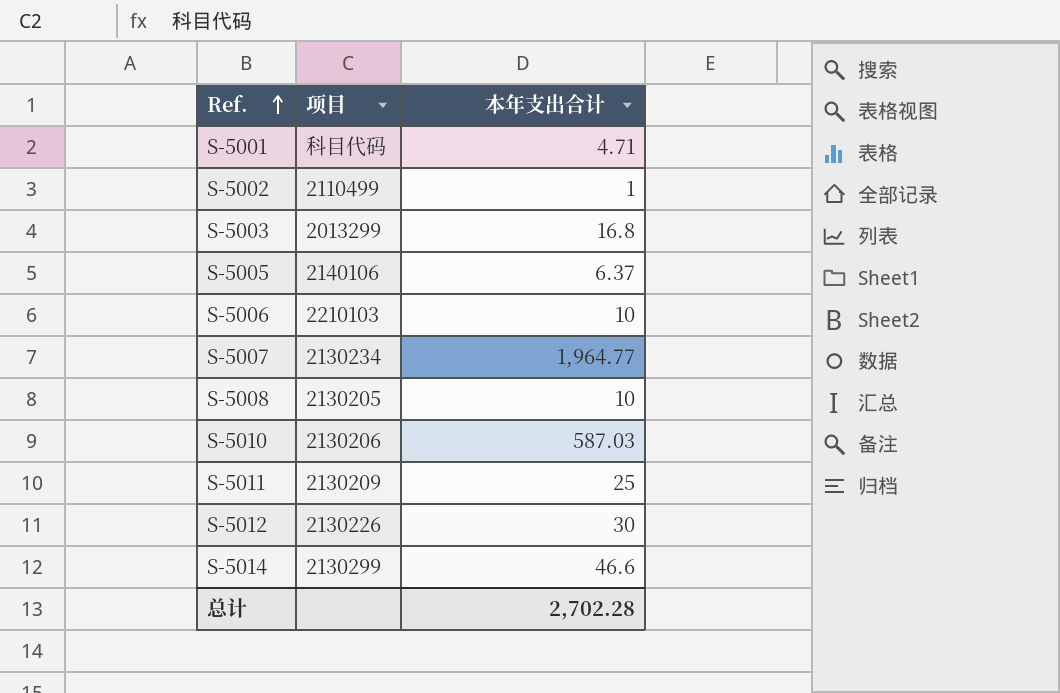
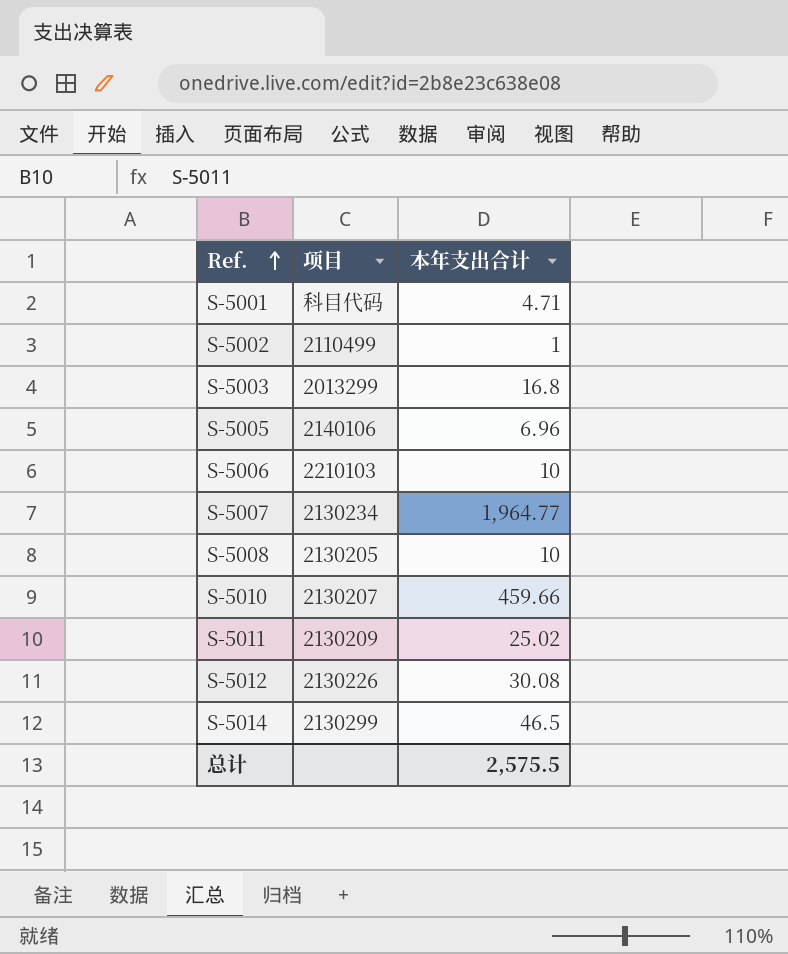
S-5005 | 本年支出合计: 6.37 -> 6.96
S-5010 | 项目: 2130206 -> 2130207
S-5010 | 本年支出合计: 587.03 -> 459.66
S-5011 | 本年支出合计: 25 -> 25.02
S-5012 | 本年支出合计: 30 -> 30.08
S-5014 | 本年支出合计: 46.6 -> 46.5
总计 | 本年支出合计: 2,702.28 -> 2,575.5

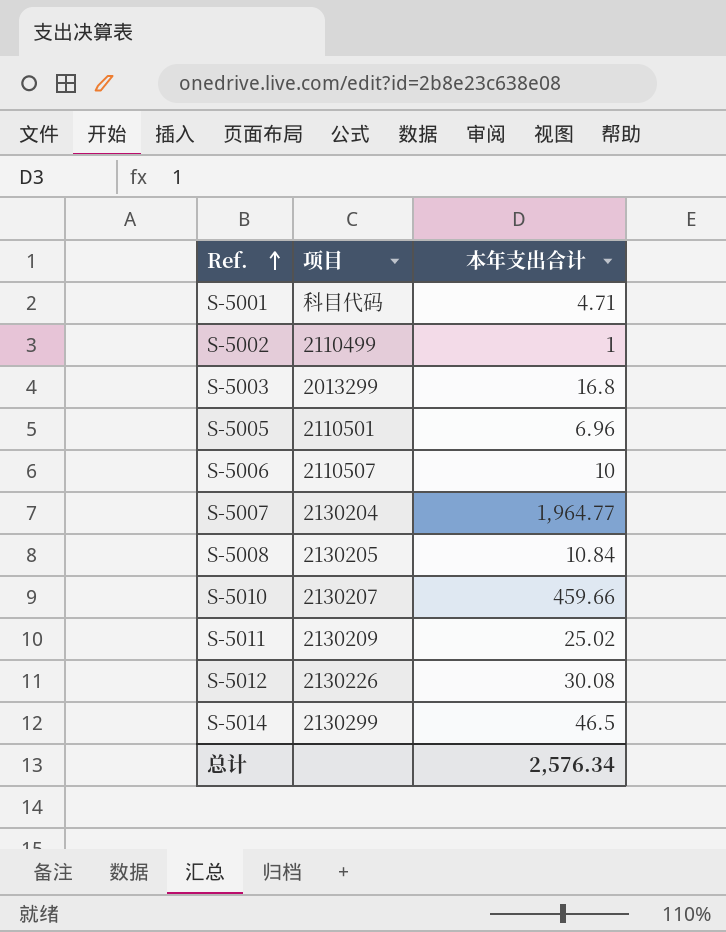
S-5005 | 项目: 2140106 -> 2110501
S-5006 | 项目: 2210103 -> 2110507
S-5007 | 项目: 2130234 -> 2130204
S-5008 | 本年支出合计: 10 -> 10.84
总计 | 本年支出合计: 2,575.5 -> 2,576.34

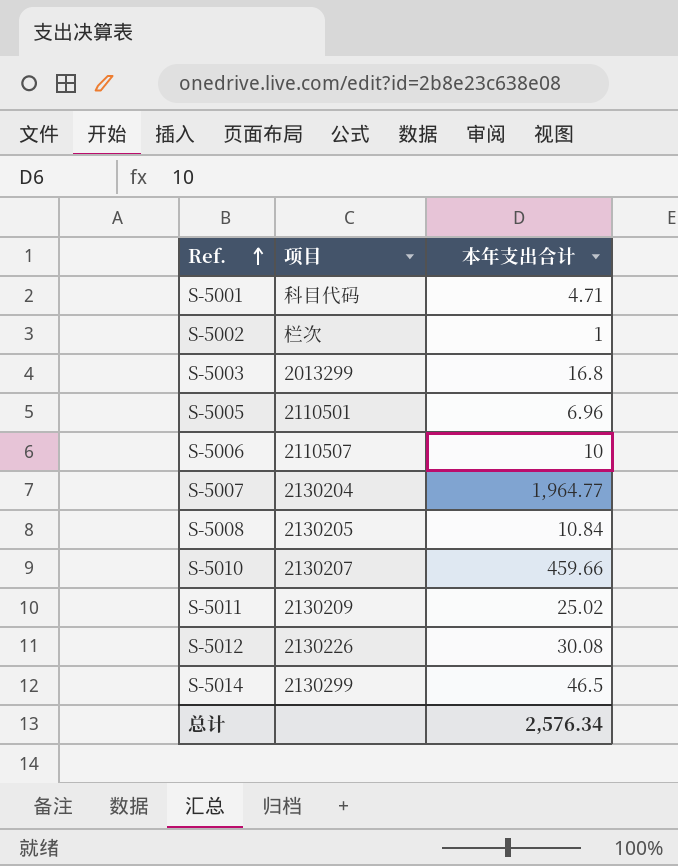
S-5002 | 项目: 2110499 -> 栏次

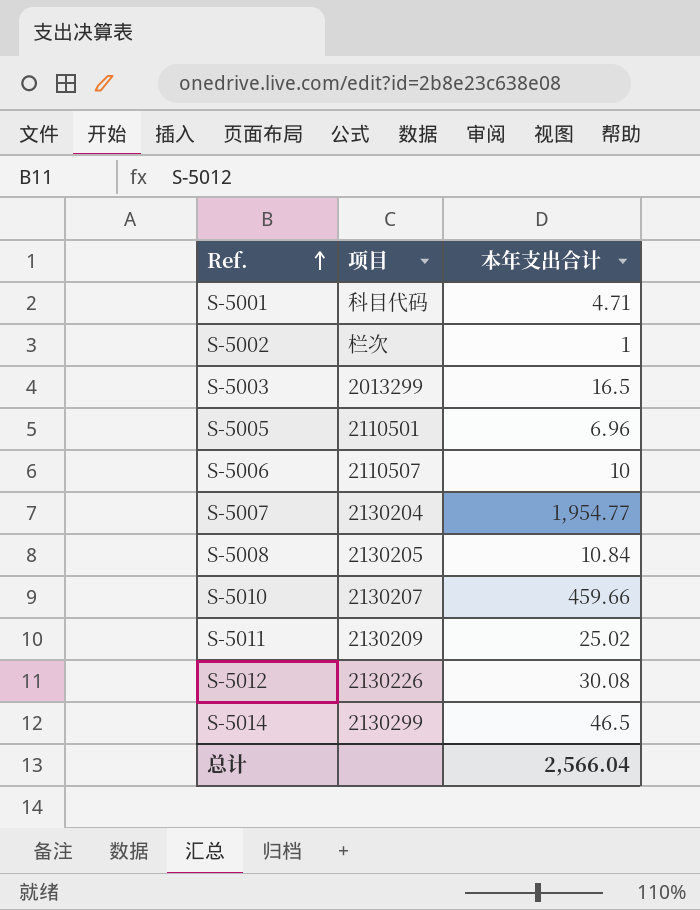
S-5003 | 本年支出合计: 16.8 -> 16.5
S-5007 | 本年支出合计: 1,964.77 -> 1,954.77
总计 | 本年支出合计: 2,576.34 -> 2,566.04

